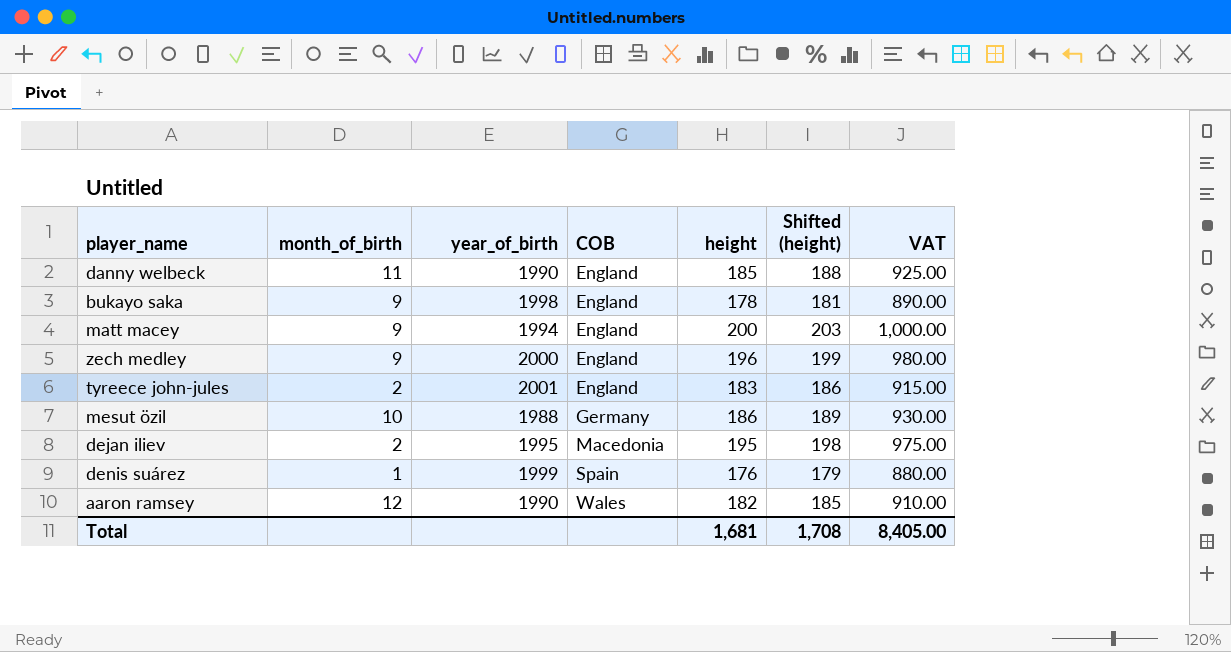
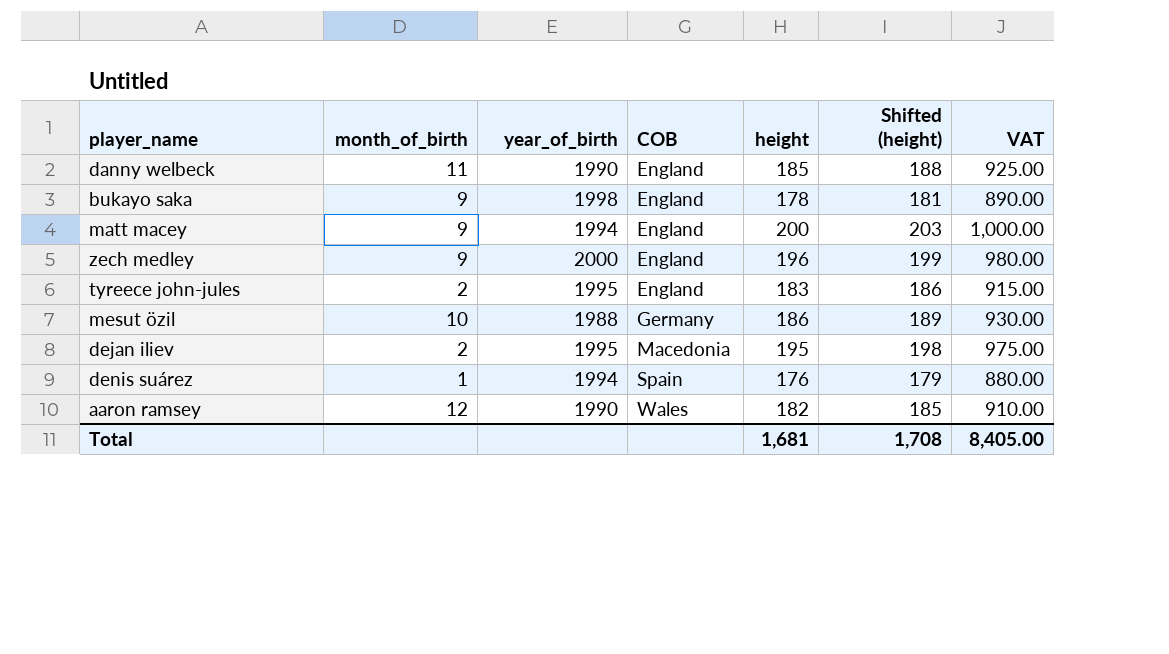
tyreece john-jules | year_of_birth: 2001 -> 1995
denis suárez | year_of_birth: 1999 -> 1994

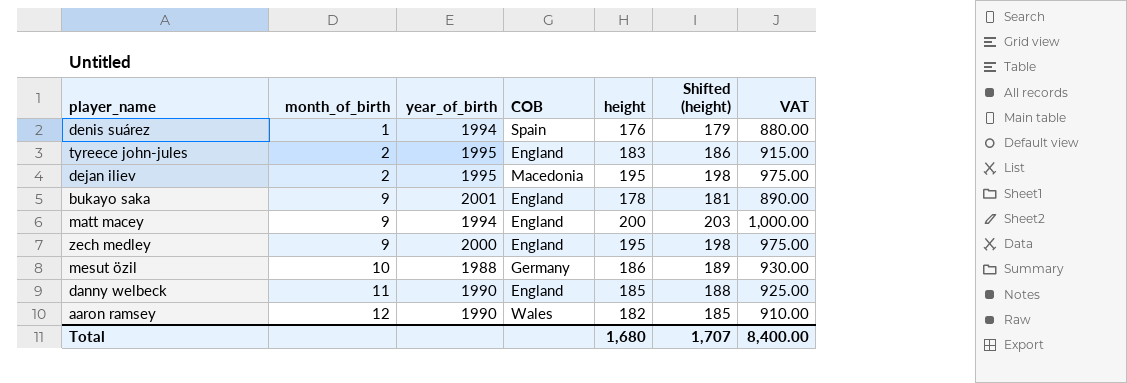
row order: COB ascending -> month_of_birth ascending
bukayo saka | year_of_birth: 1998 -> 2001
zech medley | height: 196 -> 195
zech medley | Shifted (height): 199 -> 198
zech medley | VAT: 980.00 -> 975.00
Total | height: 1,681 -> 1,680
Total | Shifted (height): 1,708 -> 1,707
Total | VAT: 8,405.00 -> 8,400.00

